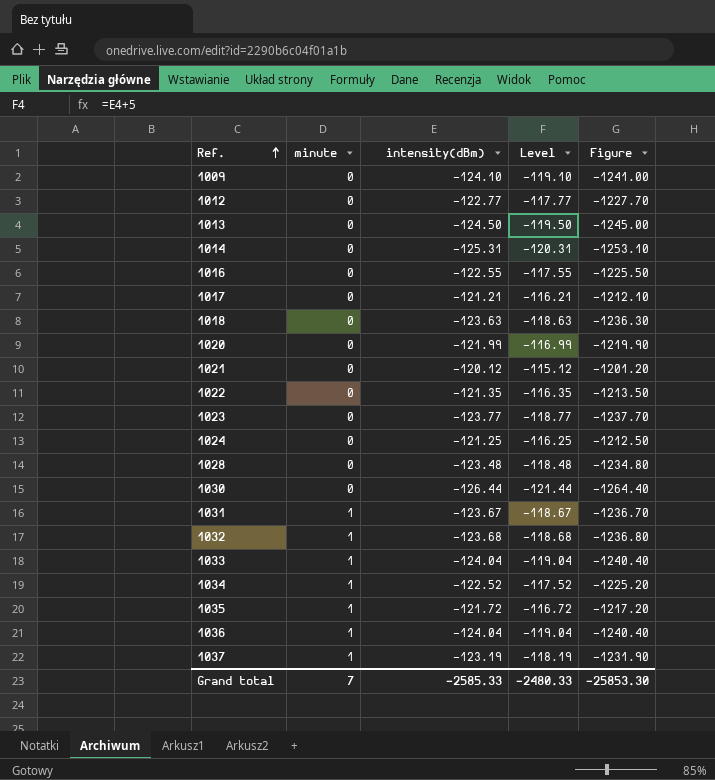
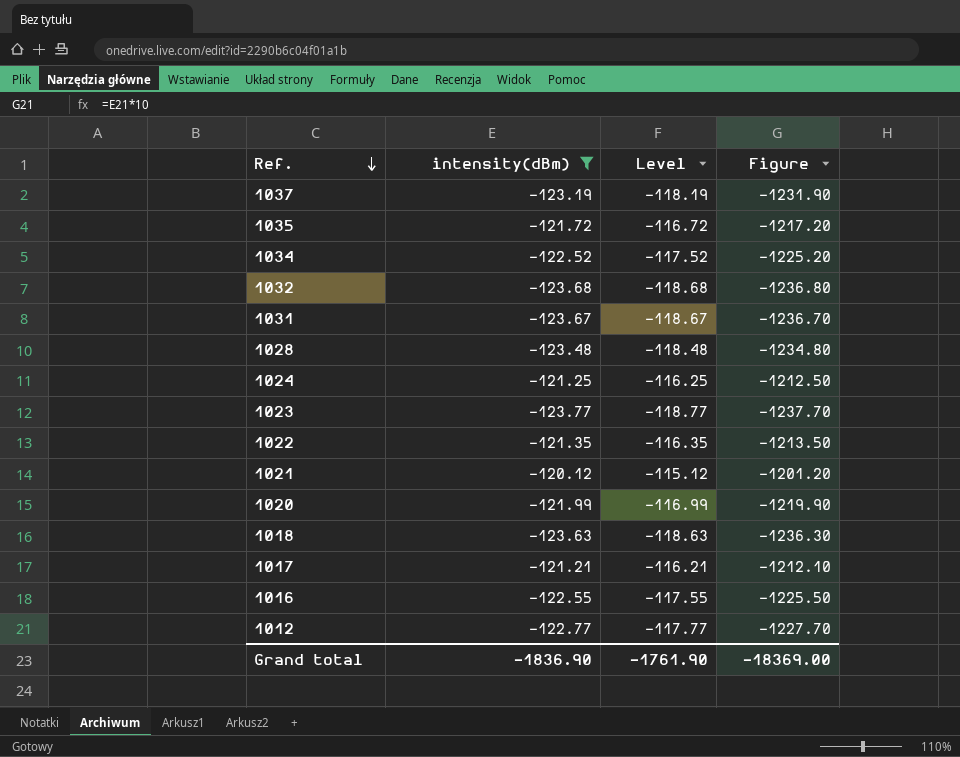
filter: none -> intensity(dBm) >= -123.77
row order: Ref. ascending -> Ref. descending
column minute | position: 2 -> none
Grand total | intensity(dBm): -2585.33 -> -1836.90
Grand total | Level: -2480.33 -> -1761.90
Grand total | Figure: -25853.30 -> -18369.00

